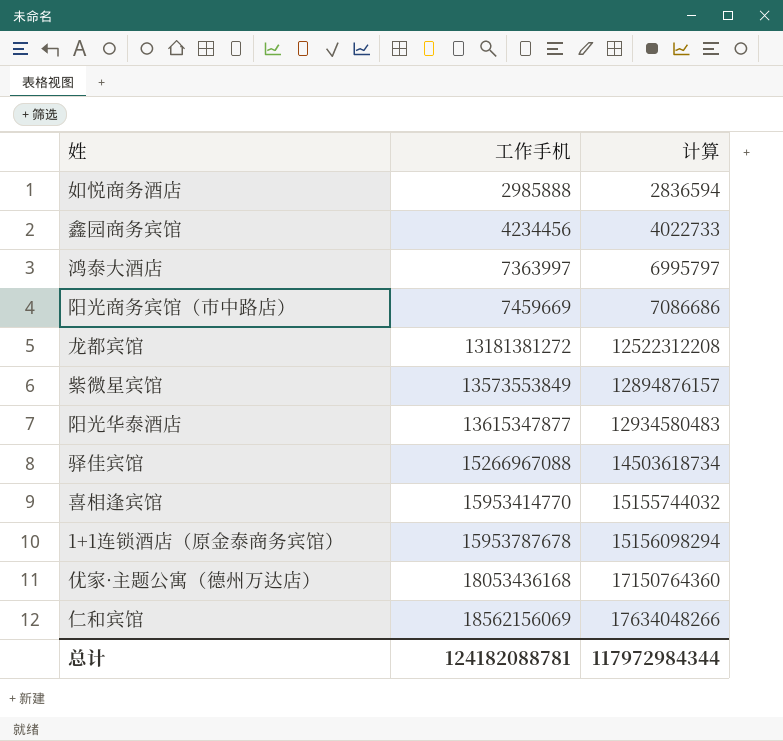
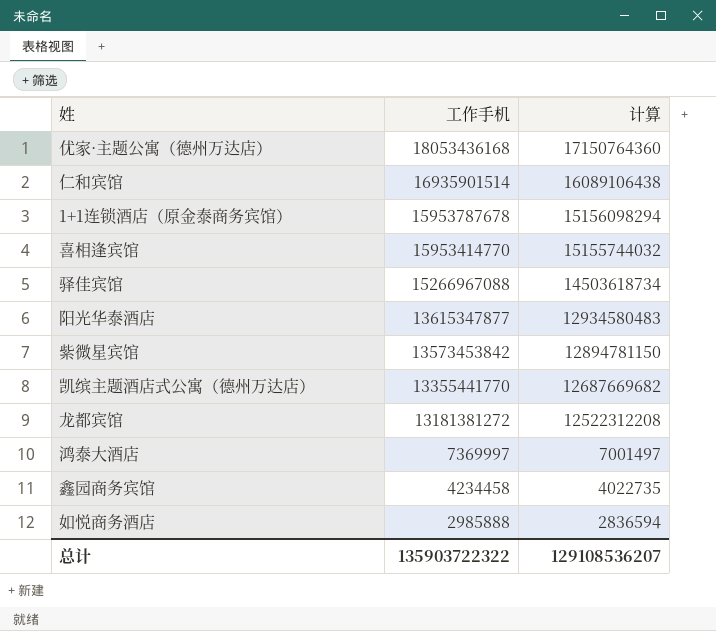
row order: 工作手机 ascending -> 工作手机 descending
row 阳光商务宾馆（市中路店）: 7459669 | 7086686 -> none
仁和宾馆 | 工作手机: 18562156069 -> 16935901514
仁和宾馆 | 计算: 17634048266 -> 16089106438
紫微星宾馆 | 工作手机: 13573553849 -> 13573453842
紫微星宾馆 | 计算: 12894876157 -> 12894781150
row 凯缤主题酒店式公寓（德州万达店）: none -> 13355441770 | 12687669682
鸿泰大酒店 | 工作手机: 7363997 -> 7369997
鸿泰大酒店 | 计算: 6995797 -> 7001497
鑫园商务宾馆 | 工作手机: 4234456 -> 4234458
鑫园商务宾馆 | 计算: 4022733 -> 4022735
总计 | 工作手机: 124182088781 -> 135903722322
总计 | 计算: 117972984344 -> 129108536207

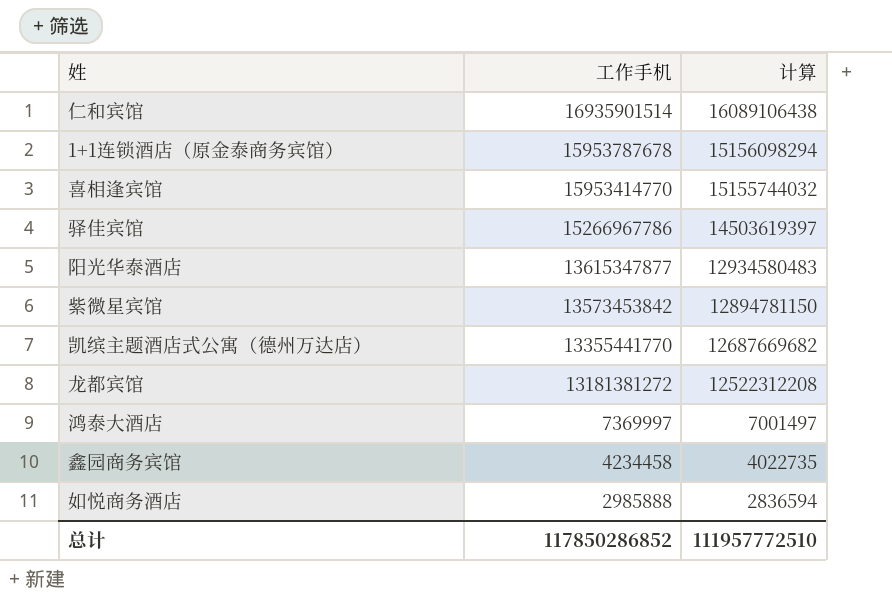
row 优家·主题公寓（德州万达店）: 18053436168 | 17150764360 -> none
驿佳宾馆 | 工作手机: 15266967088 -> 15266967786
驿佳宾馆 | 计算: 14503618734 -> 14503619397
总计 | 工作手机: 135903722322 -> 117850286852
总计 | 计算: 129108536207 -> 111957772510

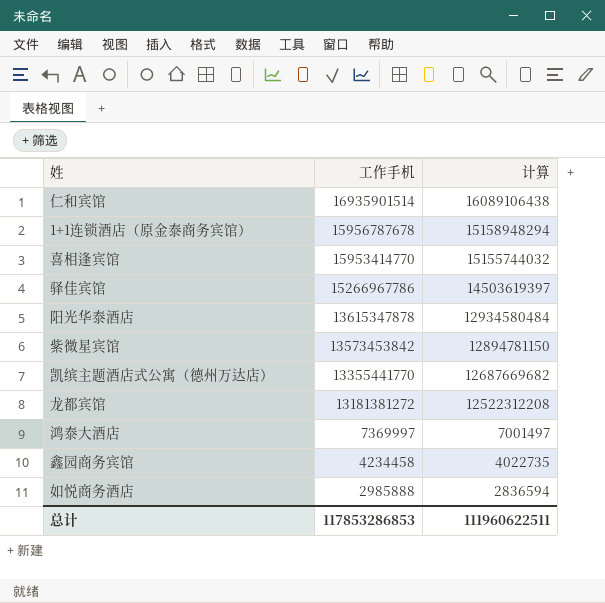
1+1连锁酒店（原金泰商务宾馆） | 工作手机: 15953787678 -> 15956787678
1+1连锁酒店（原金泰商务宾馆） | 计算: 15156098294 -> 15158948294
阳光华泰酒店 | 工作手机: 13615347877 -> 13615347878
阳光华泰酒店 | 计算: 12934580483 -> 12934580484
总计 | 工作手机: 117850286852 -> 117853286853
总计 | 计算: 111957772510 -> 111960622511

